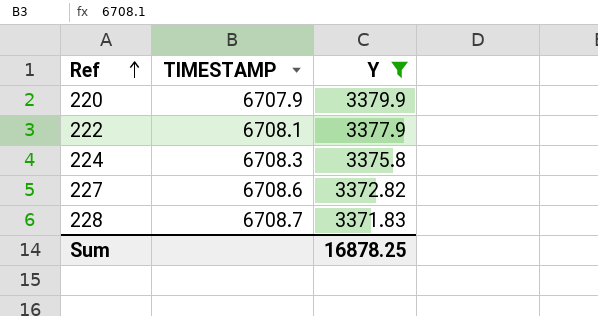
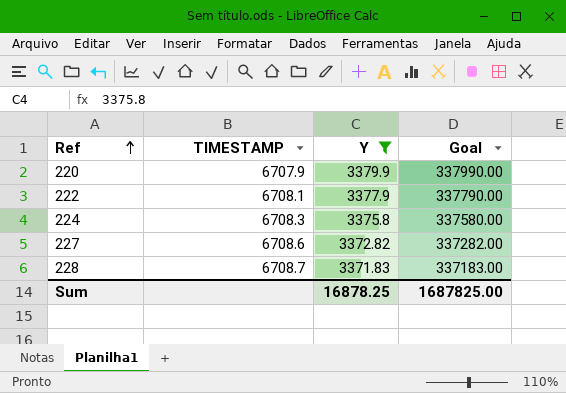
column Goal | formula: none -> [Y] * 100

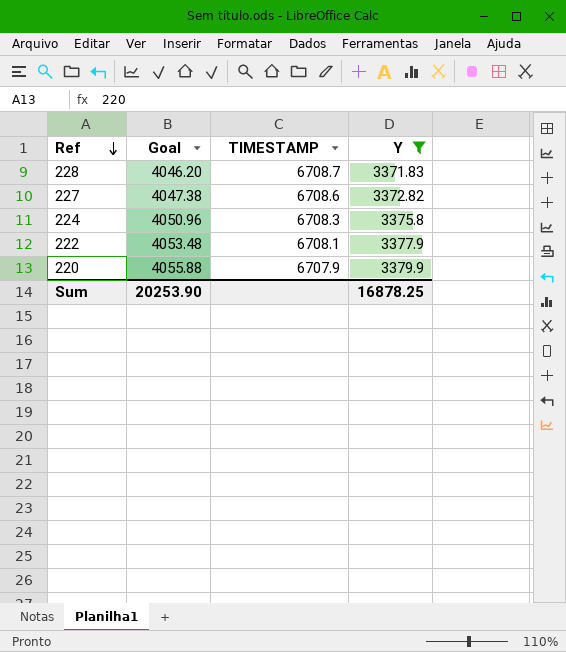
row order: Ref ascending -> Ref descending
column Goal | formula: [Y] * 100 -> [Y] * 1.2
column Goal | position: 4 -> 2
Sum | Goal: 1687825.00 -> 20253.90

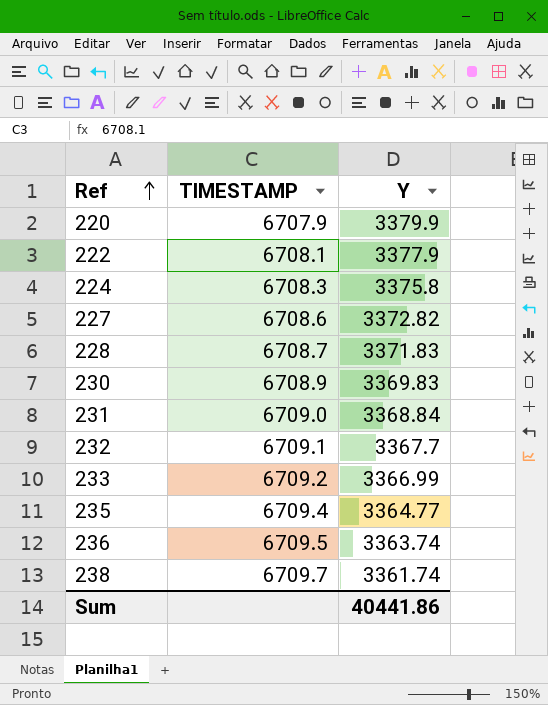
filter: Y >= 3371.83 -> none
row order: Ref descending -> Ref ascending
column Goal | formula: [Y] * 1.2 -> none
Sum | Y: 16878.25 -> 40441.86

